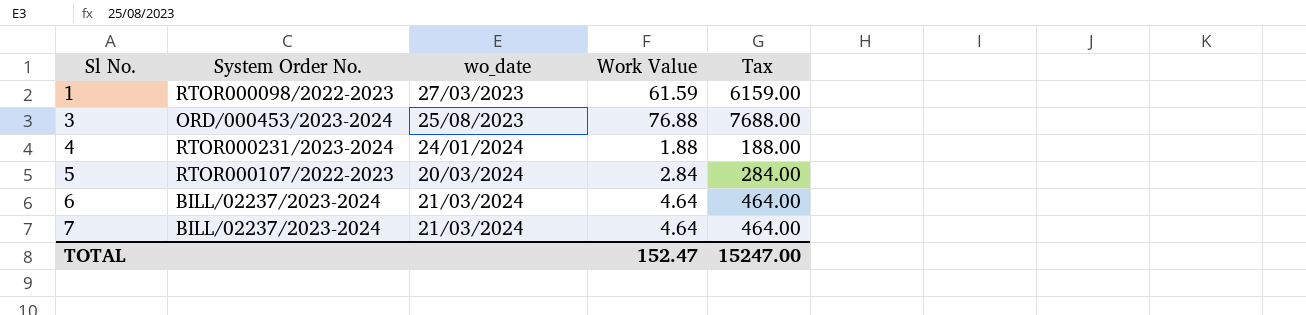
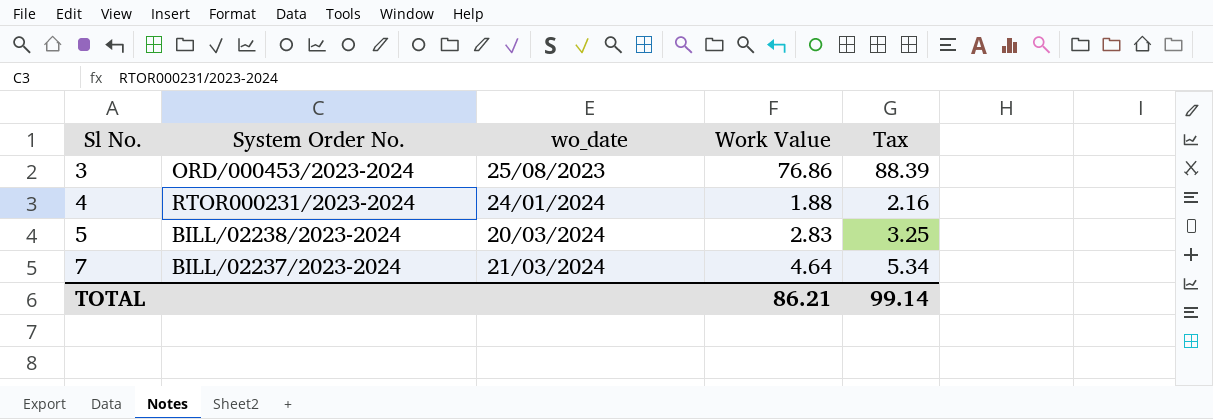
column Tax | formula: [Work Value] * 100 -> [Work Value] * 1.15
row 1: RTOR000098/2022-2023 | 27/03/2023 | 61.59 | 6159.00 -> none
row 6: BILL/02237/2023-2024 | 21/03/2024 | 4.64 | 464.00 -> none
3 | Work Value: 76.88 -> 76.86
5 | System Order No.: RTOR000107/2022-2023 -> BILL/02238/2023-2024
5 | Work Value: 2.84 -> 2.83
TOTAL | Work Value: 152.47 -> 86.21
TOTAL | Tax: 15247.00 -> 99.14

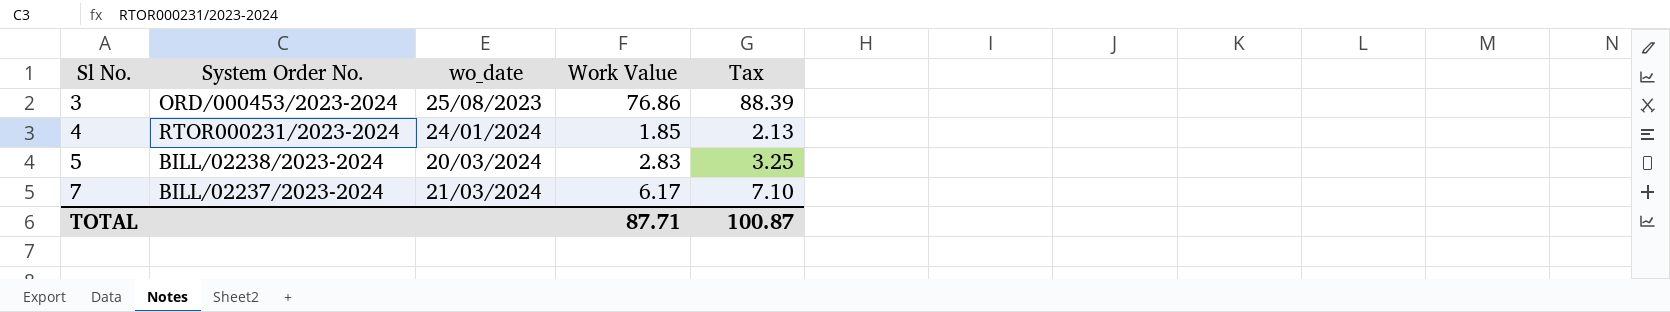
4 | Work Value: 1.88 -> 1.85
4 | Tax: 2.16 -> 2.13
7 | Work Value: 4.64 -> 6.17
7 | Tax: 5.34 -> 7.10
TOTAL | Work Value: 86.21 -> 87.71
TOTAL | Tax: 99.14 -> 100.87

